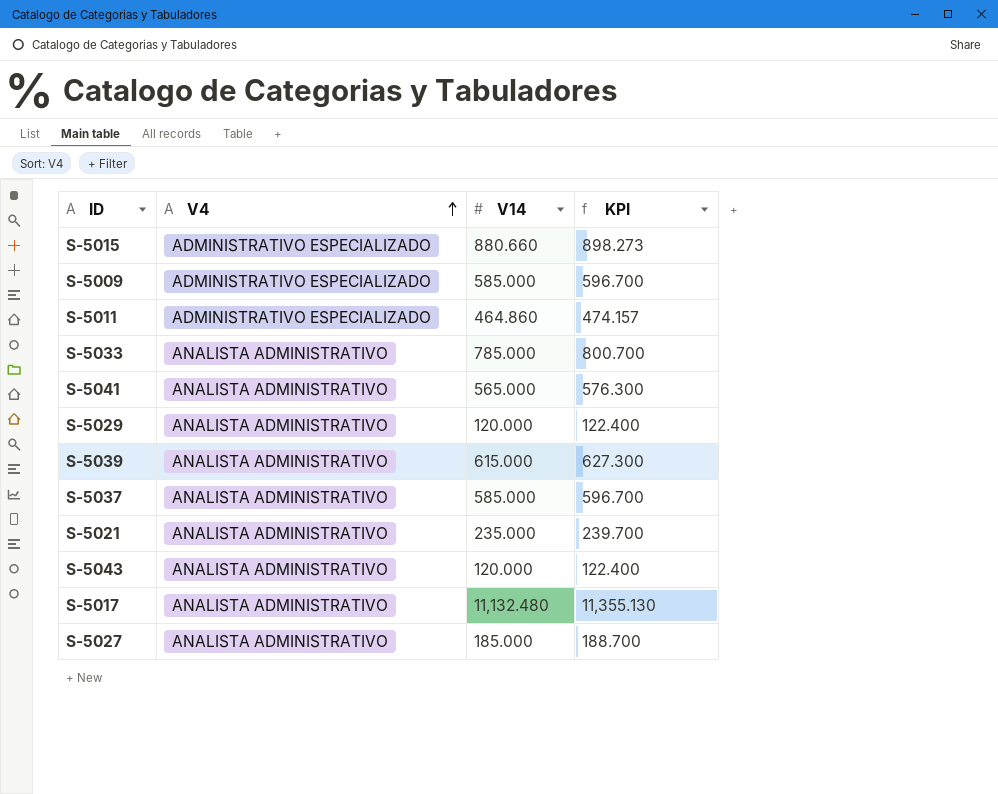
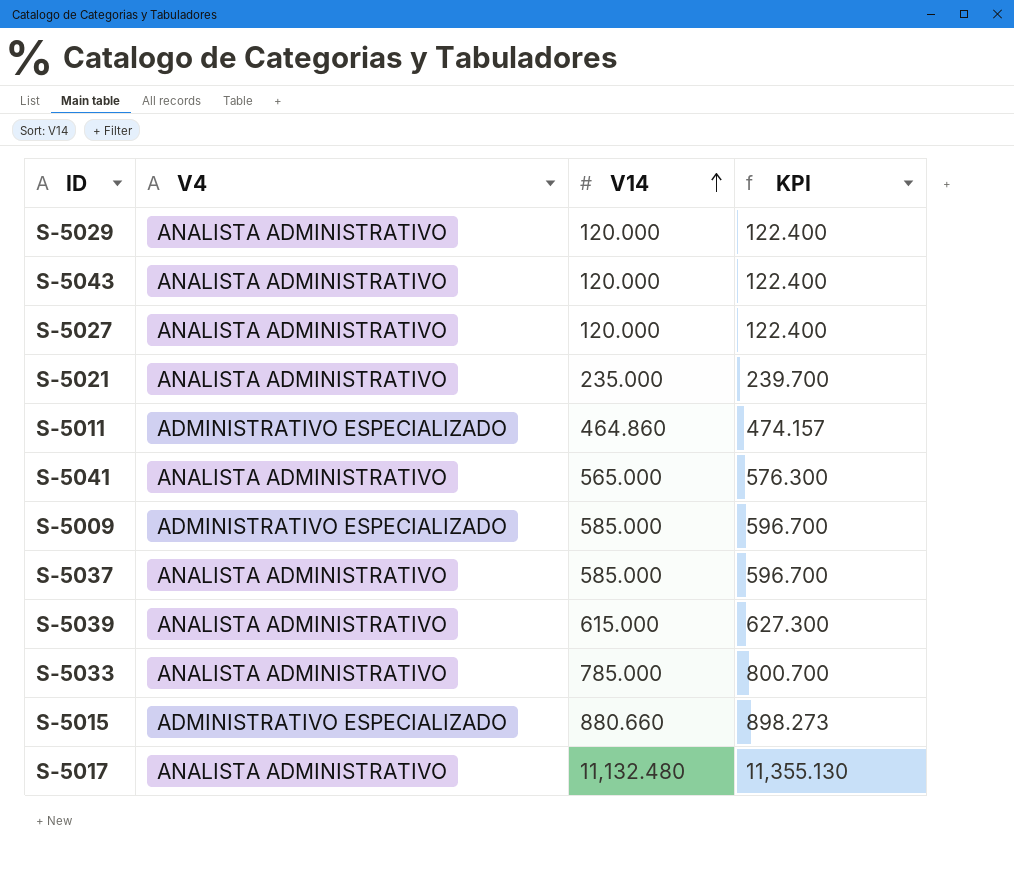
row order: V4 ascending -> V14 ascending
S-5027 | V14: 185.000 -> 120.000
S-5027 | KPI: 188.700 -> 122.400

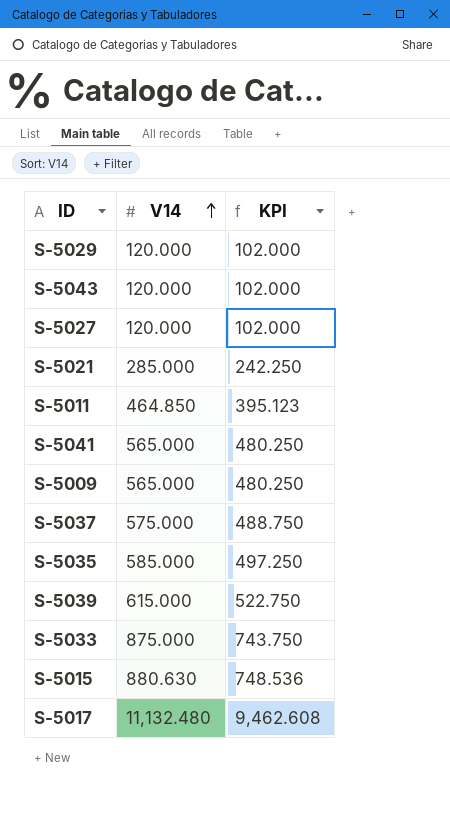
column V4 | position: 2 -> none
column KPI | formula: [V14] * 1.02 -> [V14] * 0.85
S-5021 | V14: 235.000 -> 285.000
S-5011 | V14: 464.860 -> 464.850
S-5009 | V14: 585.000 -> 565.000
S-5037 | V14: 585.000 -> 575.000
row S-5035: none -> 585.000 | 497.250
S-5033 | V14: 785.000 -> 875.000
S-5015 | V14: 880.660 -> 880.630

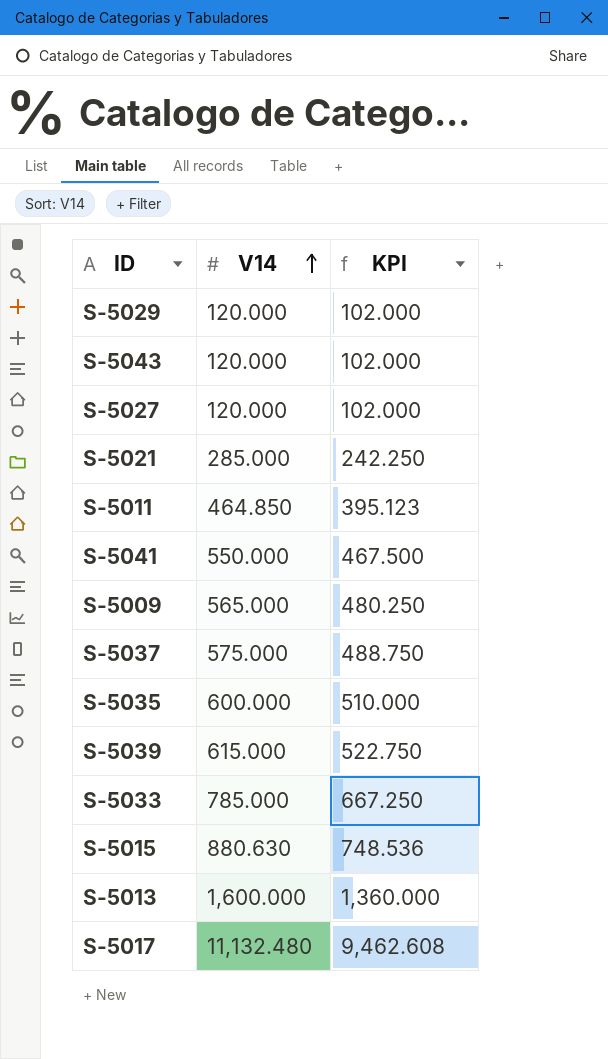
S-5041 | V14: 565.000 -> 550.000
S-5041 | KPI: 480.250 -> 467.500
S-5035 | V14: 585.000 -> 600.000
S-5035 | KPI: 497.250 -> 510.000
S-5033 | V14: 875.000 -> 785.000
S-5033 | KPI: 743.750 -> 667.250
row S-5013: none -> 1,600.000 | 1,360.000

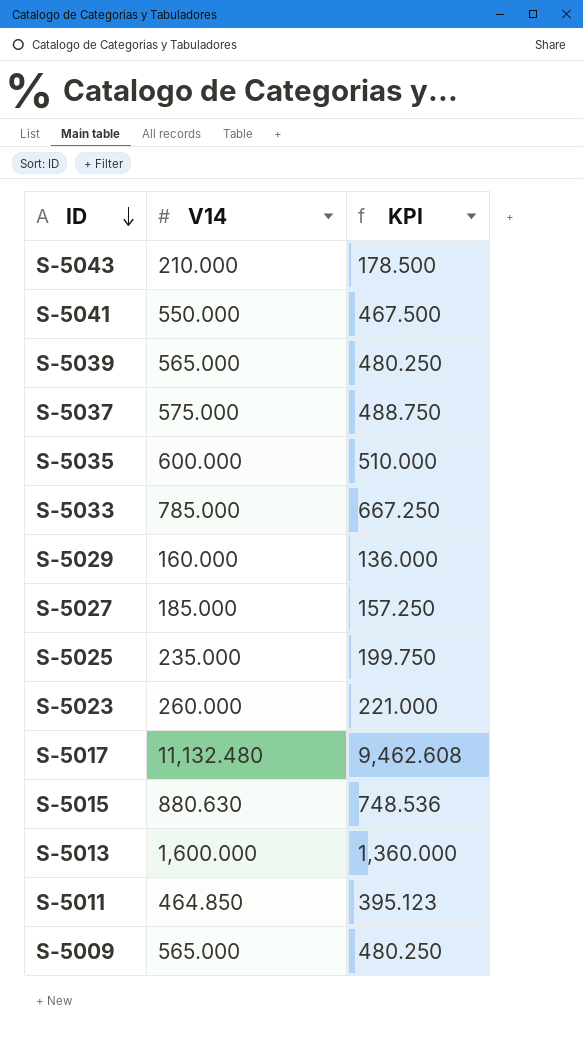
row order: V14 ascending -> ID descending
row S-5021: 285.000 | 242.250 -> none
S-5043 | V14: 120.000 -> 210.000
S-5043 | KPI: 102.000 -> 178.500
S-5039 | V14: 615.000 -> 565.000
S-5039 | KPI: 522.750 -> 480.250
S-5029 | V14: 120.000 -> 160.000
S-5029 | KPI: 102.000 -> 136.000
S-5027 | V14: 120.000 -> 185.000
S-5027 | KPI: 102.000 -> 157.250
row S-5025: none -> 235.000 | 199.750
row S-5023: none -> 260.000 | 221.000

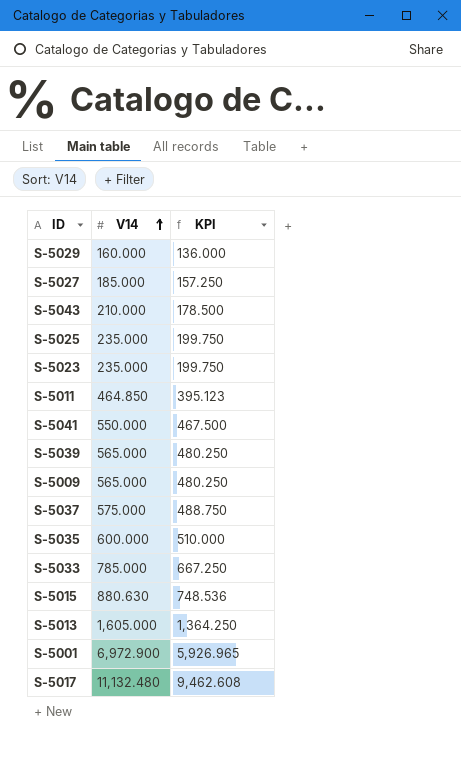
row order: ID descending -> V14 ascending
S-5023 | V14: 260.000 -> 235.000
S-5023 | KPI: 221.000 -> 199.750
S-5013 | V14: 1,600.000 -> 1,605.000
S-5013 | KPI: 1,360.000 -> 1,364.250
row S-5001: none -> 6,972.900 | 5,926.965

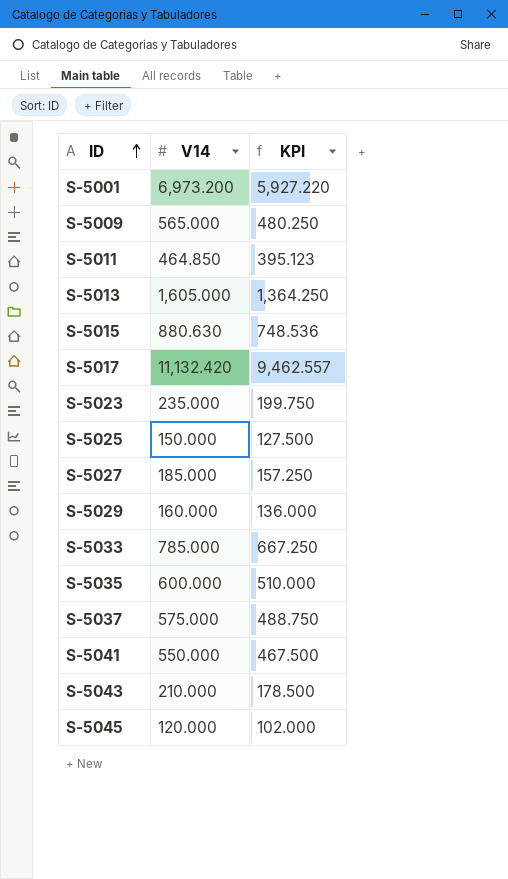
row order: V14 ascending -> ID ascending
row S-5039: 565.000 | 480.250 -> none
S-5001 | V14: 6,972.900 -> 6,973.200
S-5001 | KPI: 5,926.965 -> 5,927.220
S-5017 | V14: 11,132.480 -> 11,132.420
S-5017 | KPI: 9,462.608 -> 9,462.557
S-5025 | V14: 235.000 -> 150.000
S-5025 | KPI: 199.750 -> 127.500
row S-5045: none -> 120.000 | 102.000

